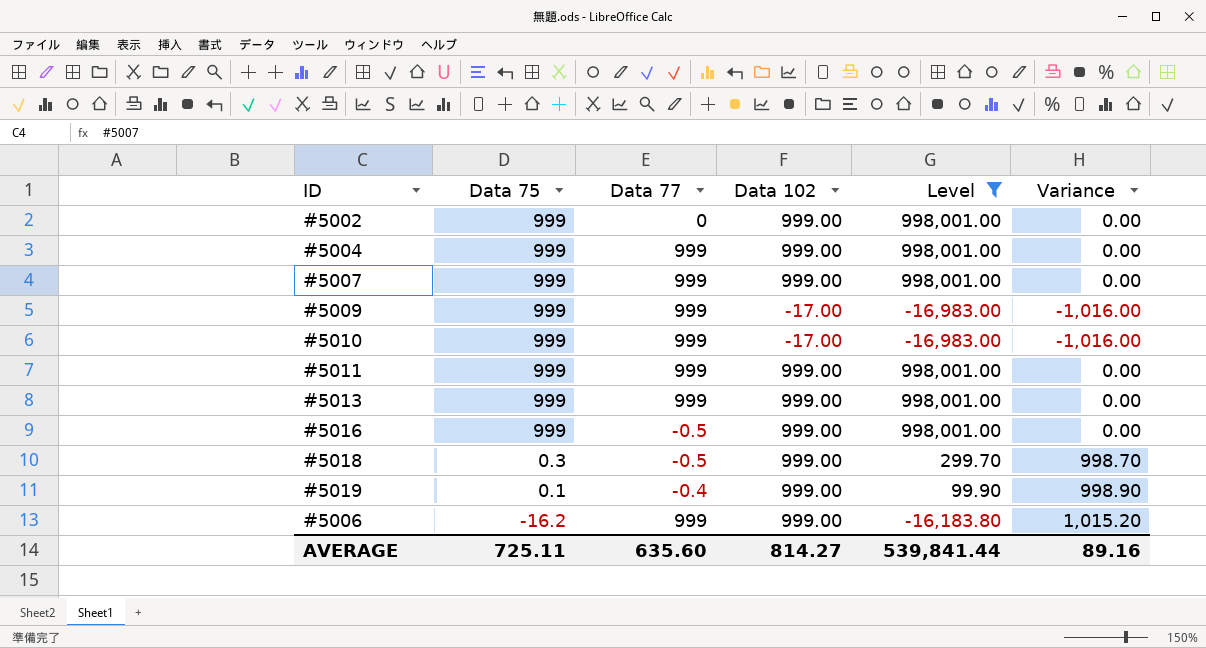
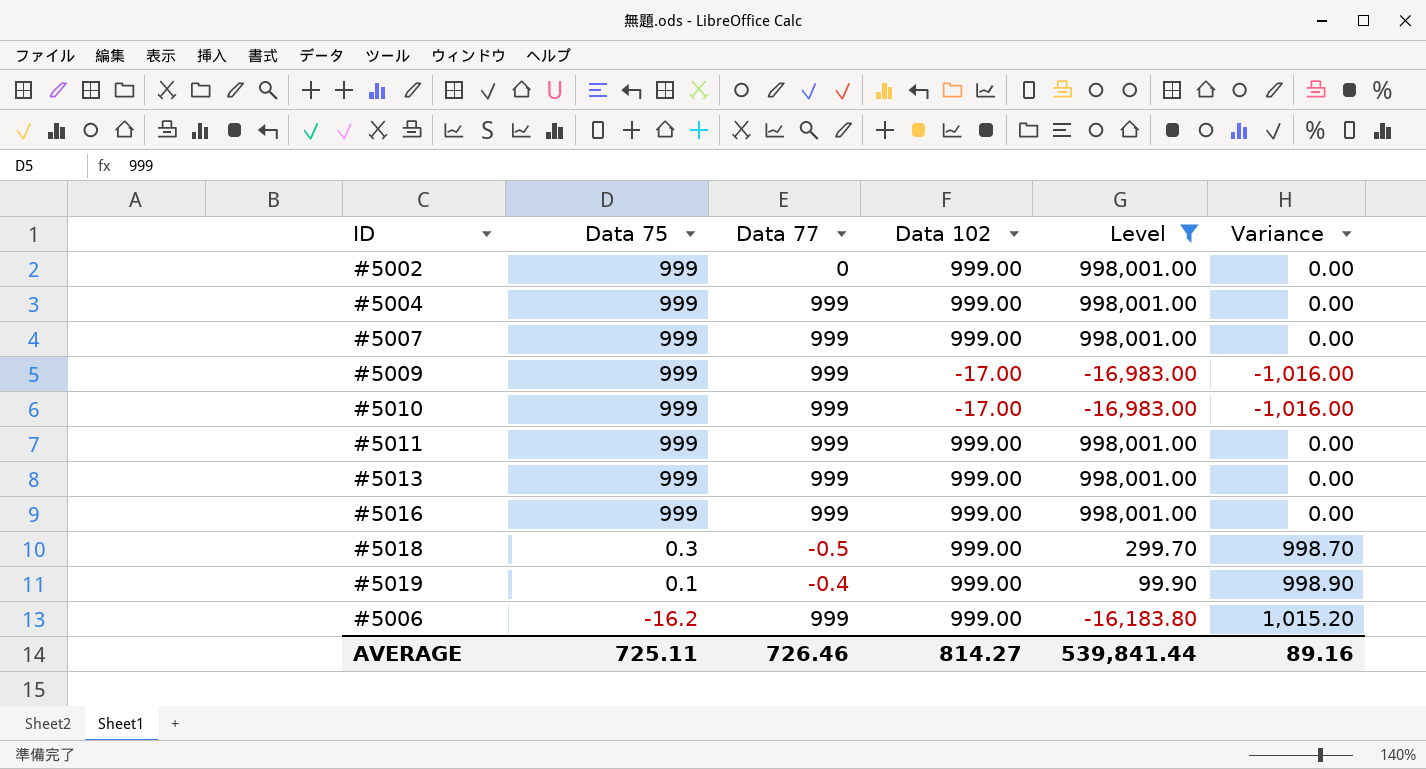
#5016 | Data 77: -0.5 -> 999
AVERAGE | Data 77: 635.60 -> 726.46

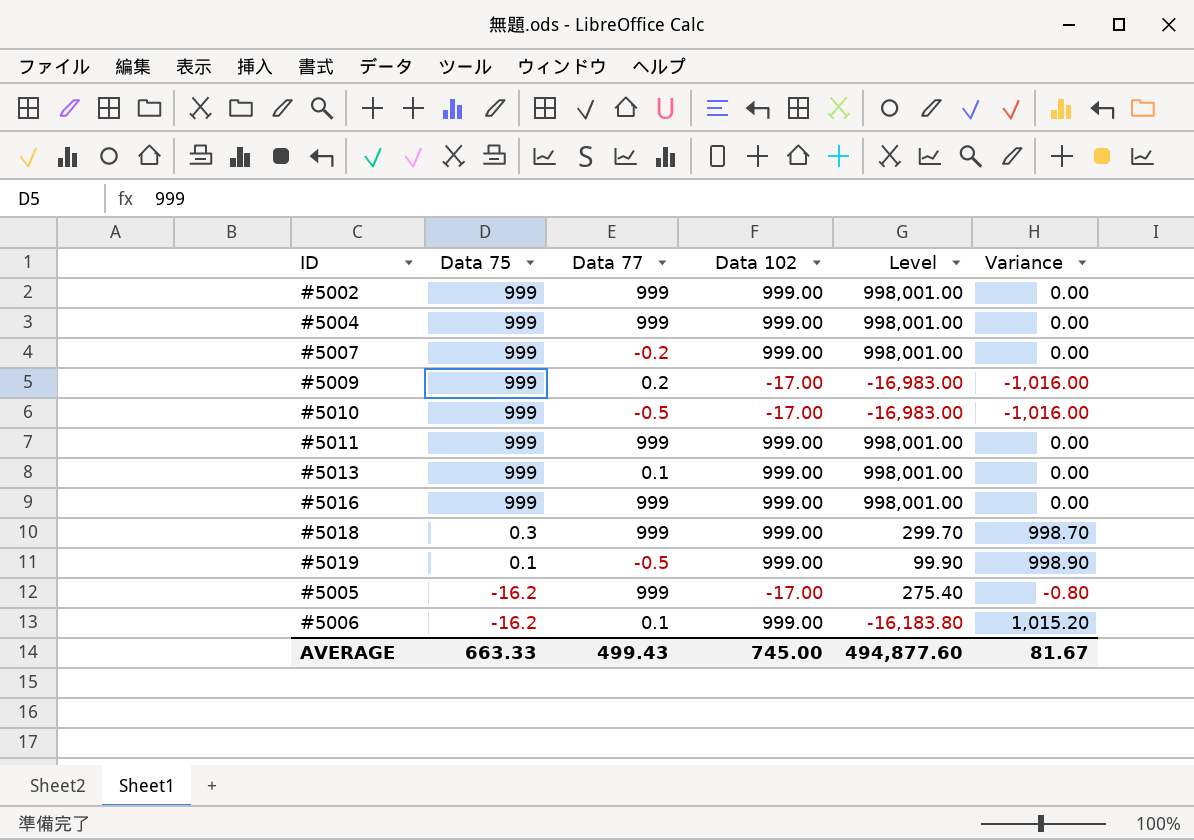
filter: Level != 275.40 -> none
#5002 | Data 77: 0 -> 999
#5007 | Data 77: 999 -> -0.2
#5009 | Data 77: 999 -> 0.2
#5010 | Data 77: 999 -> -0.5
#5013 | Data 77: 999 -> 0.1
#5018 | Data 77: -0.5 -> 999
#5019 | Data 77: -0.4 -> -0.5
#5006 | Data 77: 999 -> 0.1
AVERAGE | Data 75: 725.11 -> 663.33
AVERAGE | Data 77: 726.46 -> 499.43
AVERAGE | Data 102: 814.27 -> 745.00
AVERAGE | Level: 539,841.44 -> 494,877.60
AVERAGE | Variance: 89.16 -> 81.67

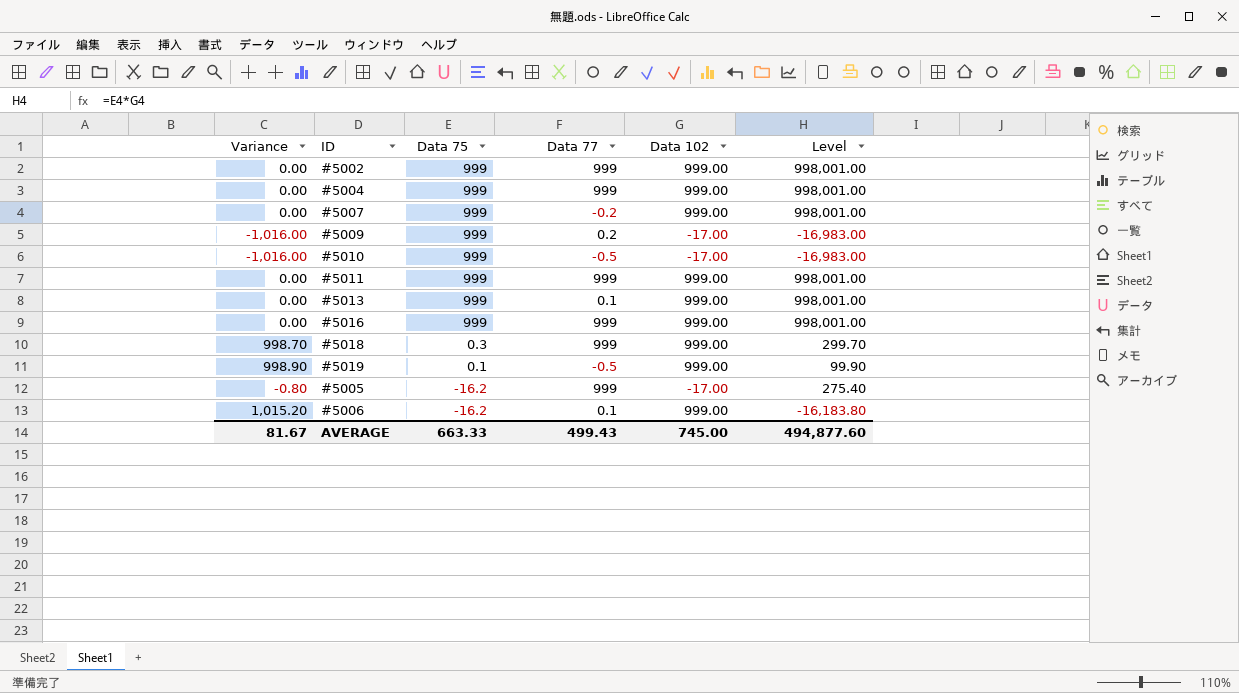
column Variance | position: 6 -> 1

